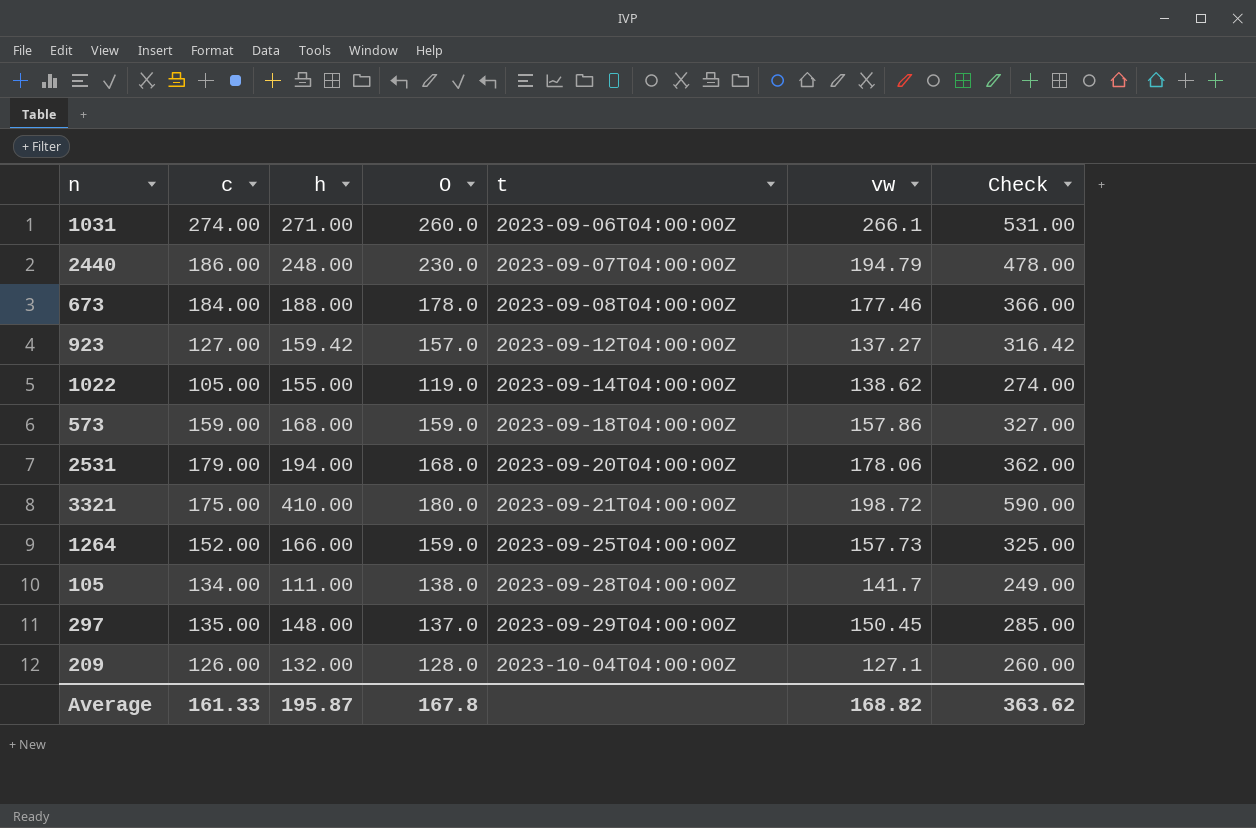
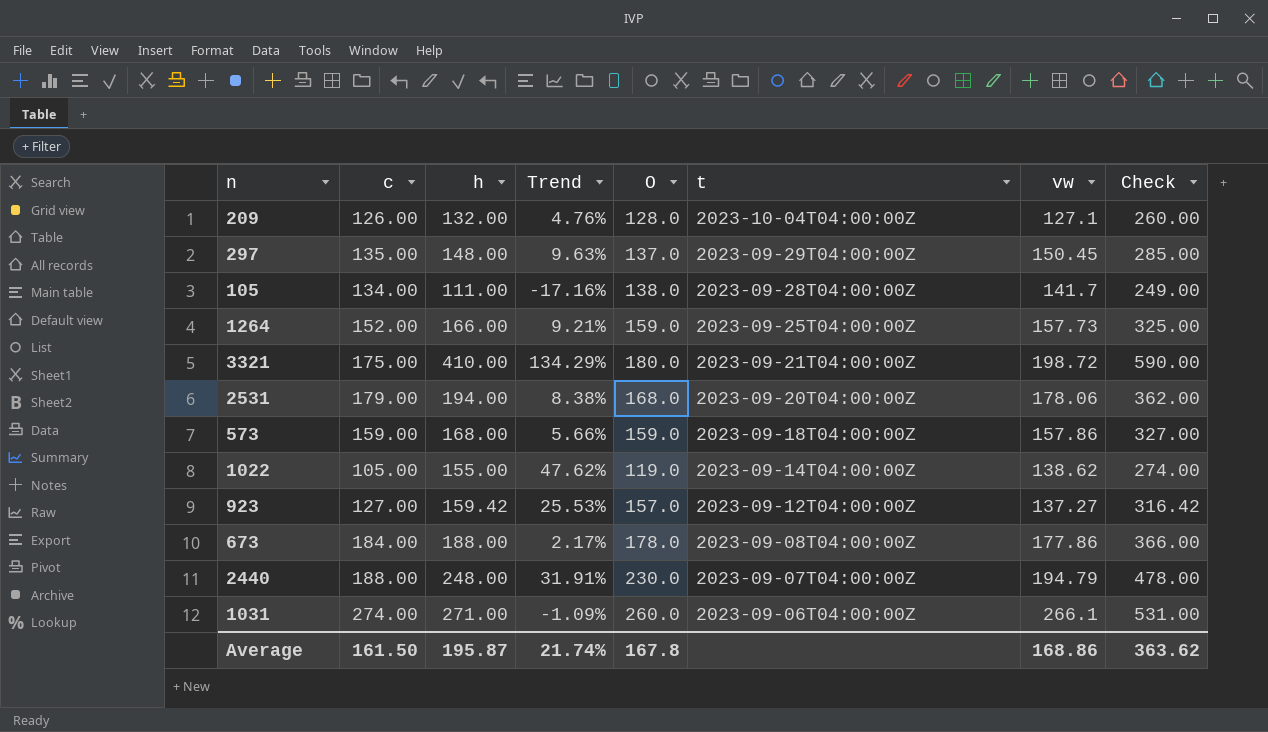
row order: t ascending -> t descending
column Trend | formula: none -> ([h] - [c]) / [c]
673 | vw: 177.46 -> 177.86
2440 | c: 186.00 -> 188.00
Average | c: 161.33 -> 161.50
Average | vw: 168.82 -> 168.86

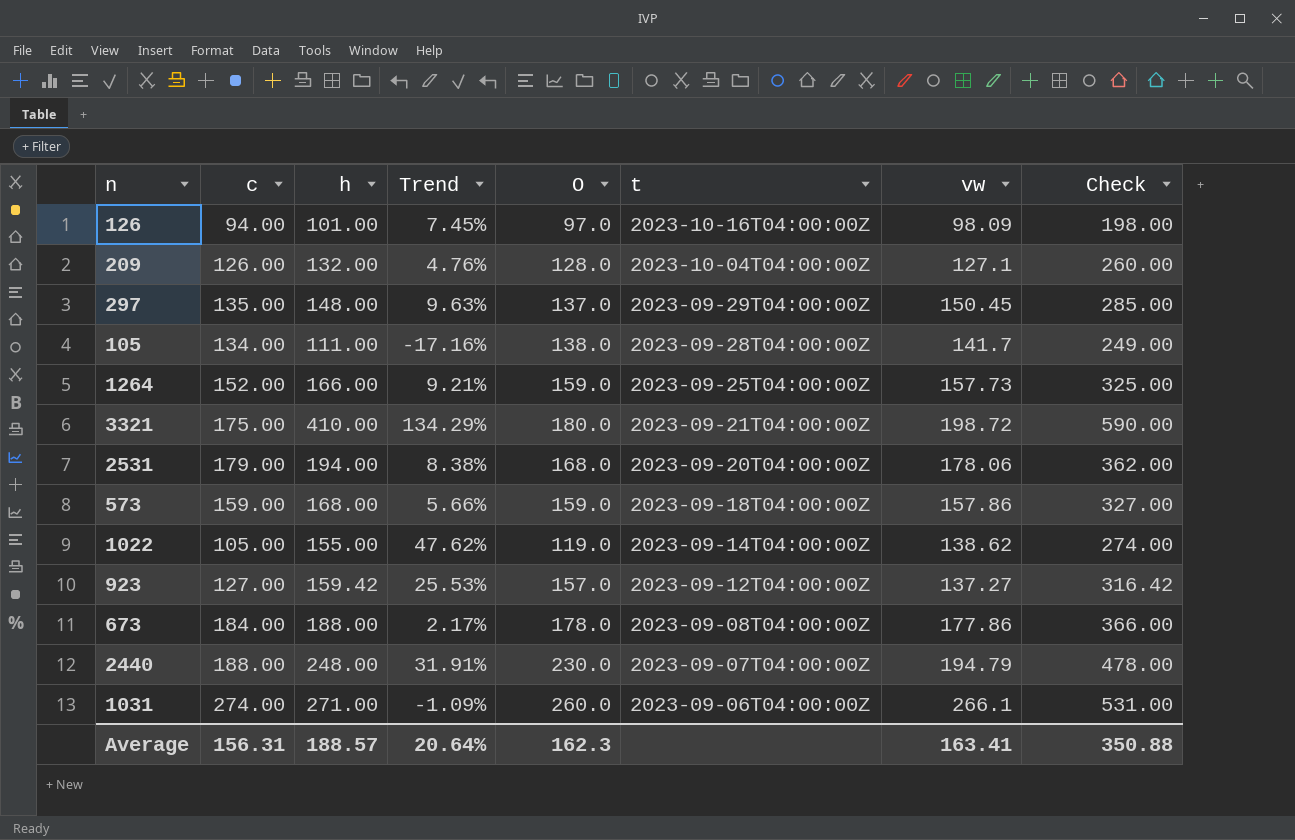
row 126: none -> 94.00 | 101.00 | 7.45% | 97.0 | 2023-10-16T04:00:00Z | 98.09 | 198.00
Average | c: 161.50 -> 156.31
Average | h: 195.87 -> 188.57
Average | Trend: 21.74% -> 20.64%
Average | O: 167.8 -> 162.3
Average | vw: 168.86 -> 163.41
Average | Check: 363.62 -> 350.88

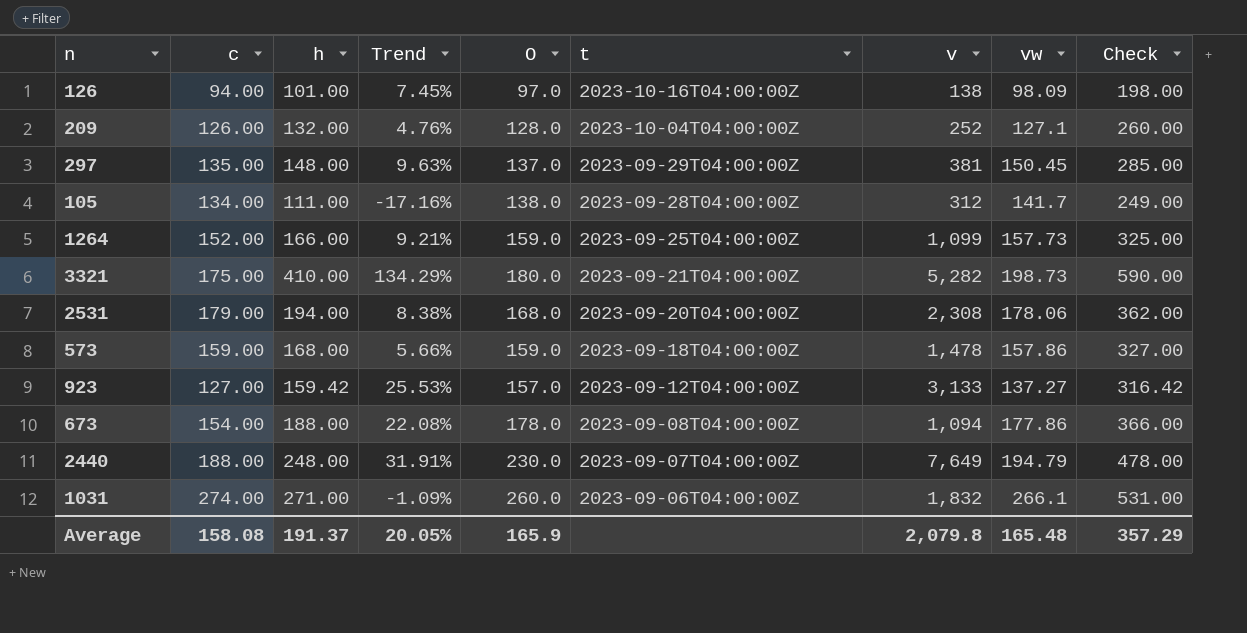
column v | position: none -> 7
row 1022: 105.00 | 155.00 | 47.62% | 119.0 | 2023-09-14T04:00:00Z | 138.62 | 274.00 -> none
3321 | vw: 198.72 -> 198.73
673 | c: 184.00 -> 154.00
673 | Trend: 2.17% -> 22.08%
Average | c: 156.31 -> 158.08
Average | h: 188.57 -> 191.37
Average | Trend: 20.64% -> 20.05%
Average | O: 162.3 -> 165.9
Average | vw: 163.41 -> 165.48
Average | Check: 350.88 -> 357.29

